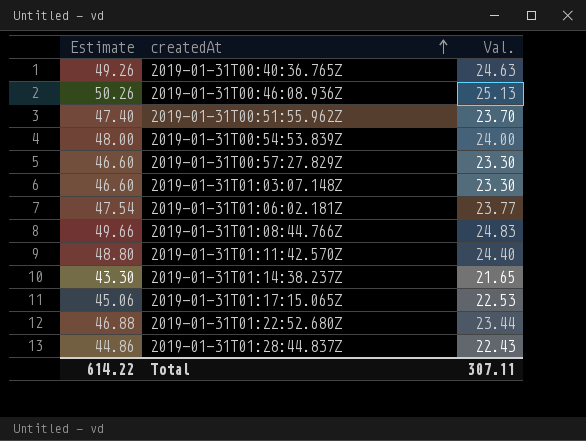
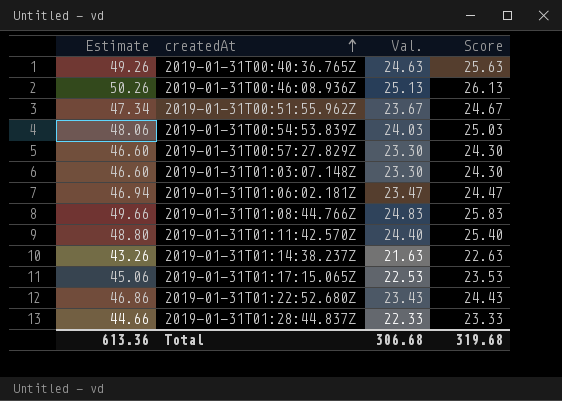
column Score | formula: none -> [Val.] + 1
2019-01-31T00:51:55.962Z | Estimate: 47.40 -> 47.34
2019-01-31T00:51:55.962Z | Val.: 23.70 -> 23.67
2019-01-31T00:54:53.839Z | Estimate: 48.00 -> 48.06
2019-01-31T00:54:53.839Z | Val.: 24.00 -> 24.03
2019-01-31T01:06:02.181Z | Estimate: 47.54 -> 46.94
2019-01-31T01:06:02.181Z | Val.: 23.77 -> 23.47
2019-01-31T01:14:38.237Z | Estimate: 43.30 -> 43.26
2019-01-31T01:14:38.237Z | Val.: 21.65 -> 21.63
2019-01-31T01:22:52.680Z | Estimate: 46.88 -> 46.86
2019-01-31T01:22:52.680Z | Val.: 23.44 -> 23.43
2019-01-31T01:28:44.837Z | Estimate: 44.86 -> 44.66
2019-01-31T01:28:44.837Z | Val.: 22.43 -> 22.33
Total | Estimate: 614.22 -> 613.36
Total | Val.: 307.11 -> 306.68

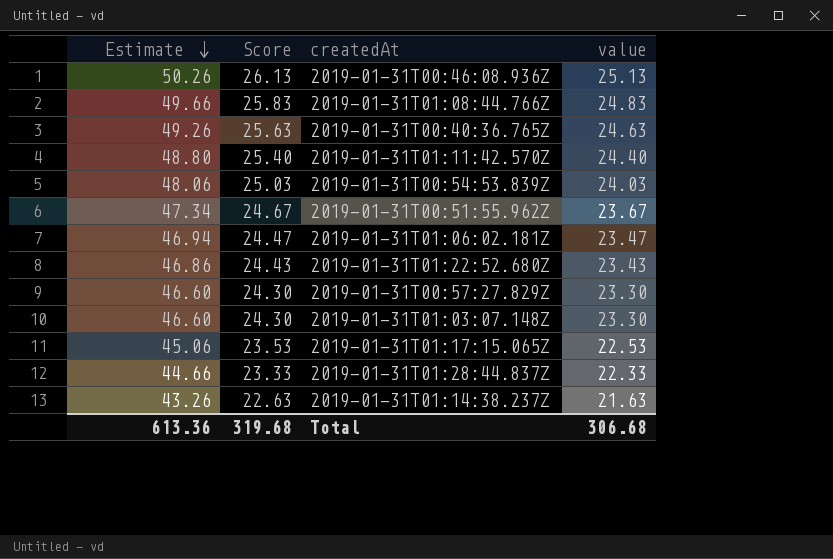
row order: createdAt ascending -> Estimate descending
column Score | position: 4 -> 2
column name: Val. -> value

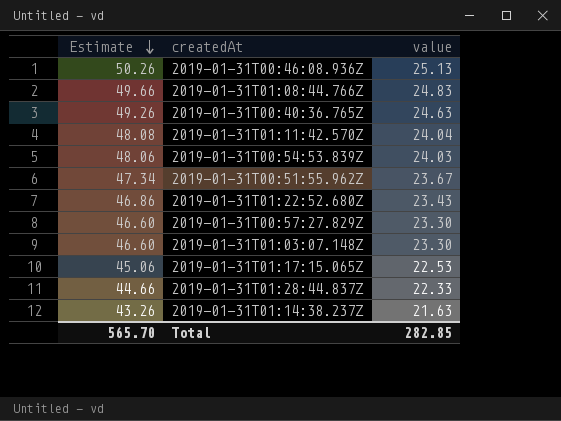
column Score | formula: [value] + 1 -> none
row 2019-01-31T01:06:02.181Z: 46.94 | 24.47 | 23.47 -> none
2019-01-31T01:11:42.570Z | Estimate: 48.80 -> 48.08
2019-01-31T01:11:42.570Z | value: 24.40 -> 24.04
Total | Estimate: 613.36 -> 565.70
Total | value: 306.68 -> 282.85

